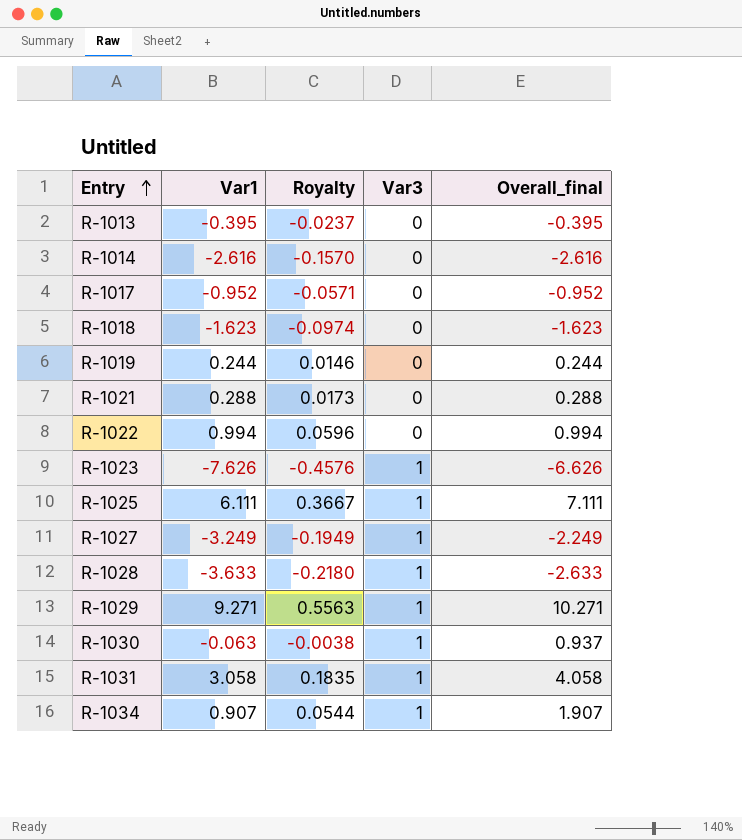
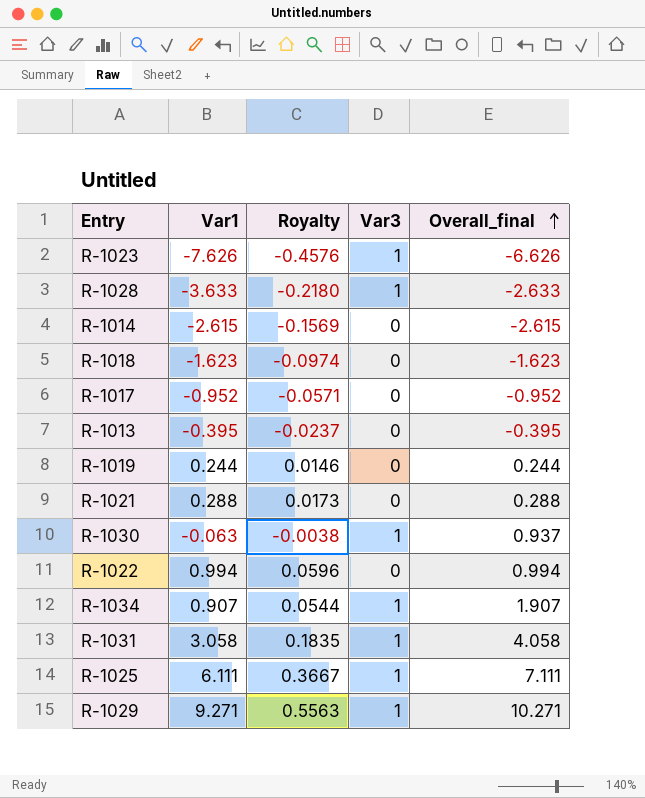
row order: Entry ascending -> Overall_final ascending
row R-1027: -3.249 | -0.1949 | 1 | -2.249 -> none
R-1014 | Var1: -2.616 -> -2.615
R-1014 | Royalty: -0.1570 -> -0.1569
R-1014 | Overall_final: -2.616 -> -2.615

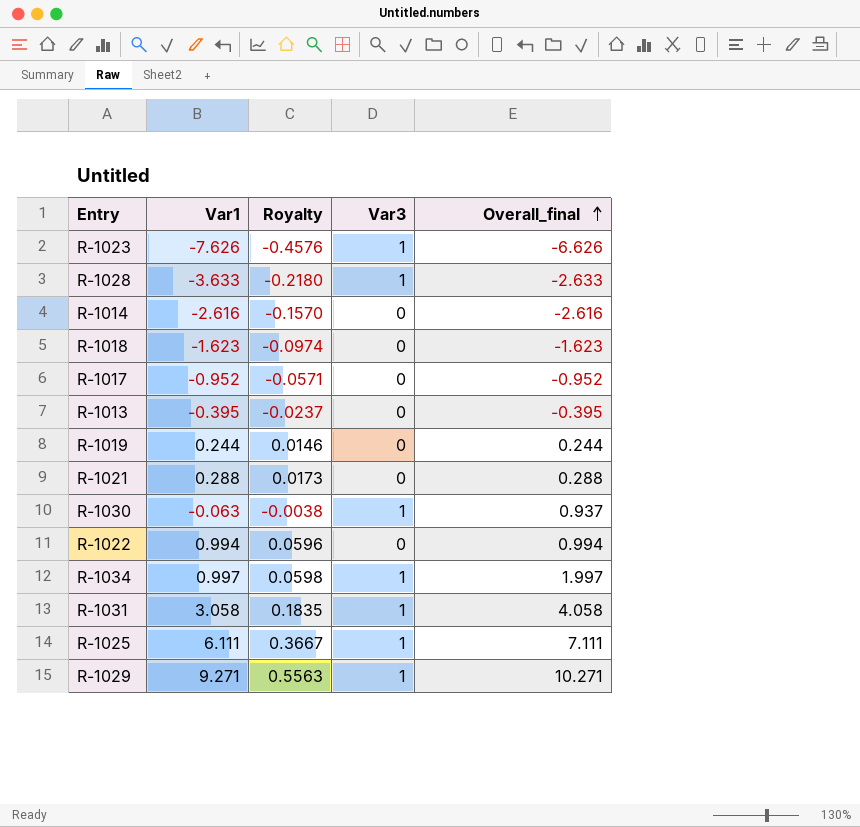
R-1014 | Var1: -2.615 -> -2.616
R-1014 | Royalty: -0.1569 -> -0.1570
R-1014 | Overall_final: -2.615 -> -2.616
R-1034 | Var1: 0.907 -> 0.997
R-1034 | Royalty: 0.0544 -> 0.0598
R-1034 | Overall_final: 1.907 -> 1.997

